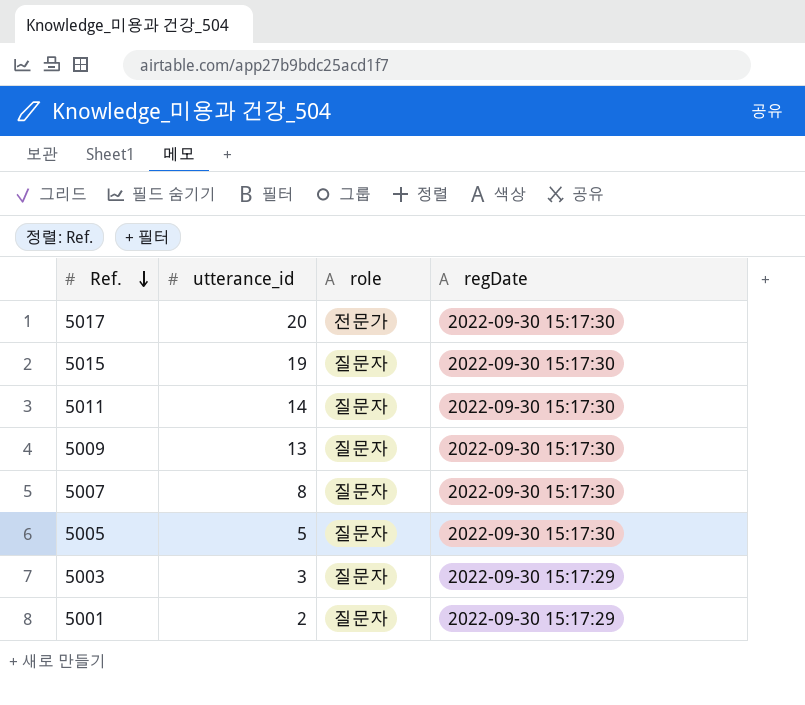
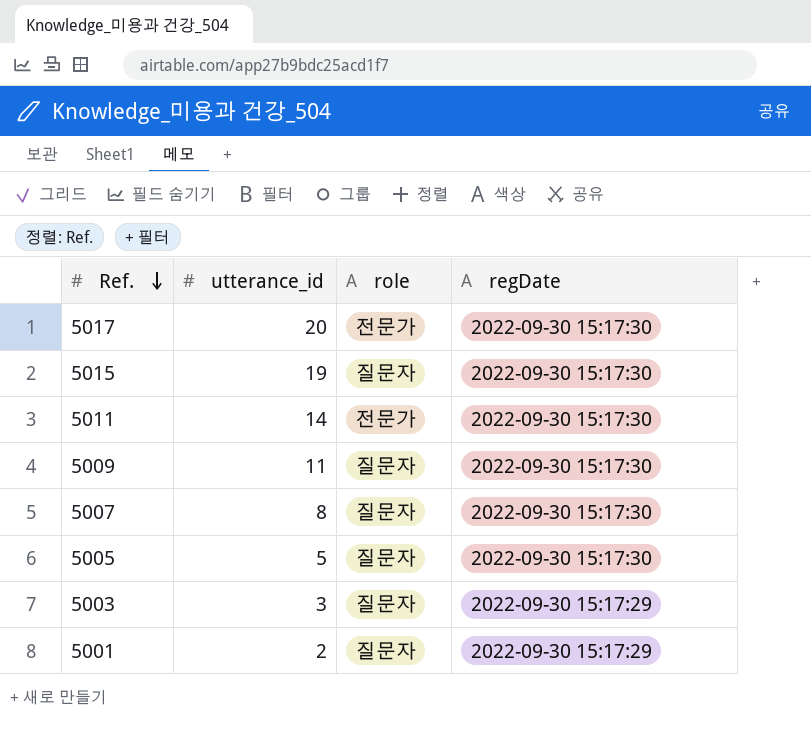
5011 | role: 질문자 -> 전문가
5009 | utterance_id: 13 -> 11

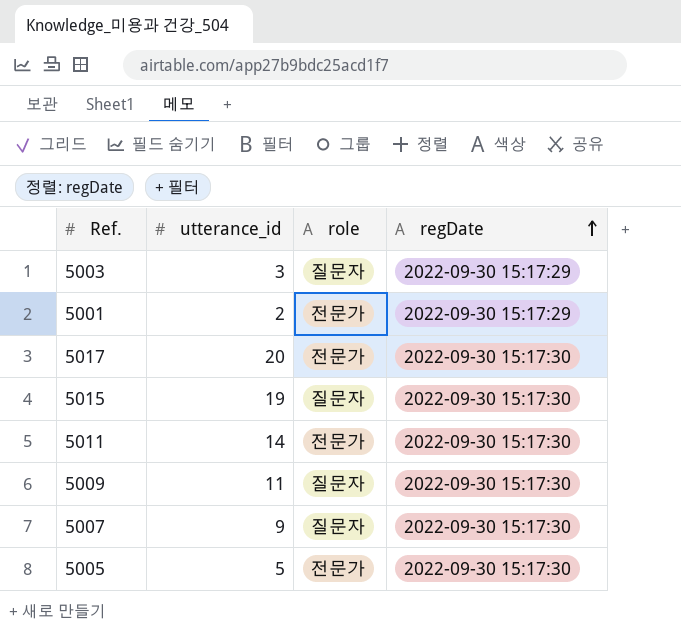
row order: Ref. descending -> regDate ascending
5001 | role: 질문자 -> 전문가
5007 | utterance_id: 8 -> 9
5005 | role: 질문자 -> 전문가

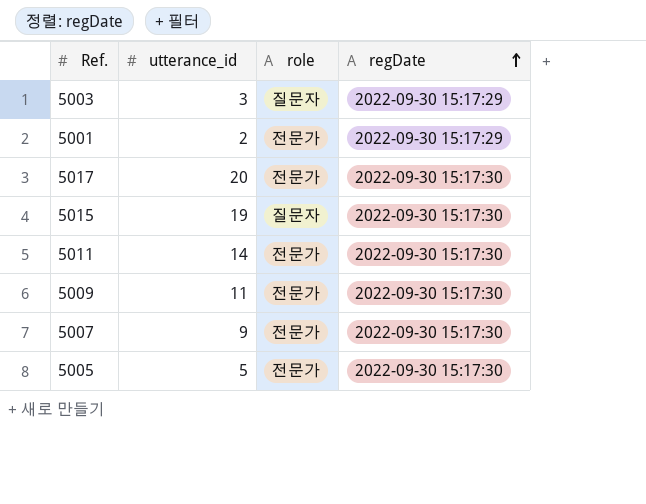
5009 | role: 질문자 -> 전문가
5007 | role: 질문자 -> 전문가

